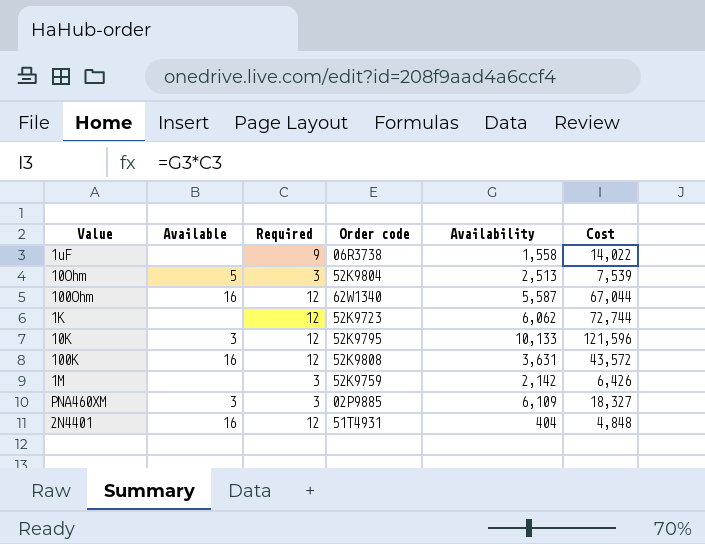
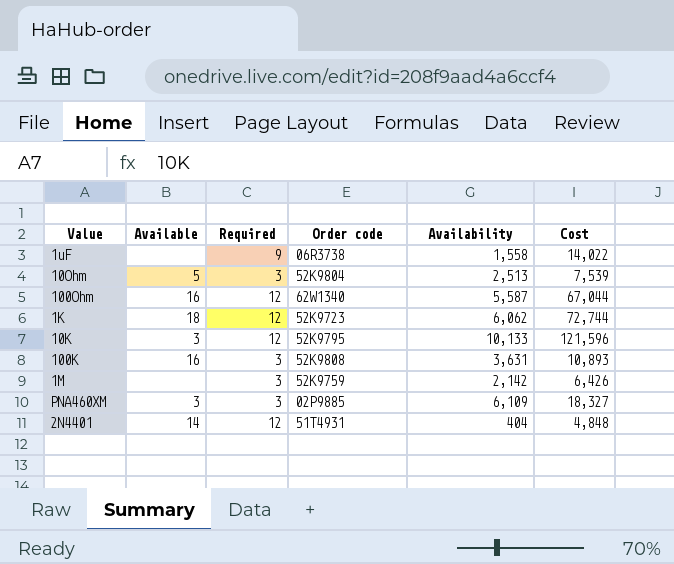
1K | Available: none -> 18
100K | Required: 12 -> 3
100K | Cost: 43,572 -> 10,893
2N4401 | Available: 16 -> 14

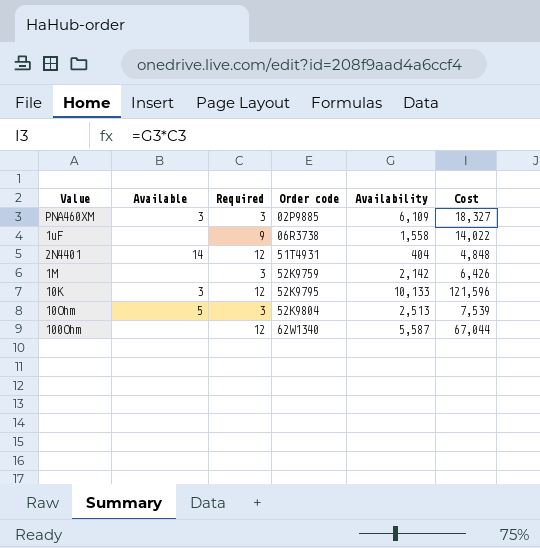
row order: none -> Order code ascending
row 1K: 18 | 12 | 52K9723 | 6,062 | 72,744 -> none
row 100K: 16 | 3 | 52K9808 | 3,631 | 10,893 -> none
100Ohm | Available: 16 -> none

